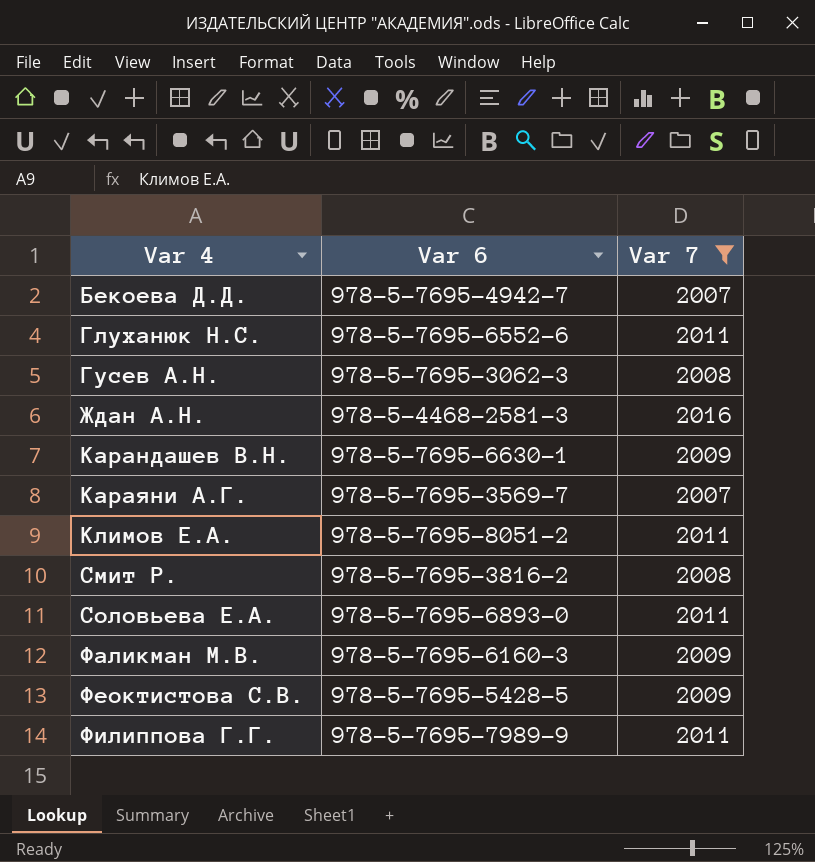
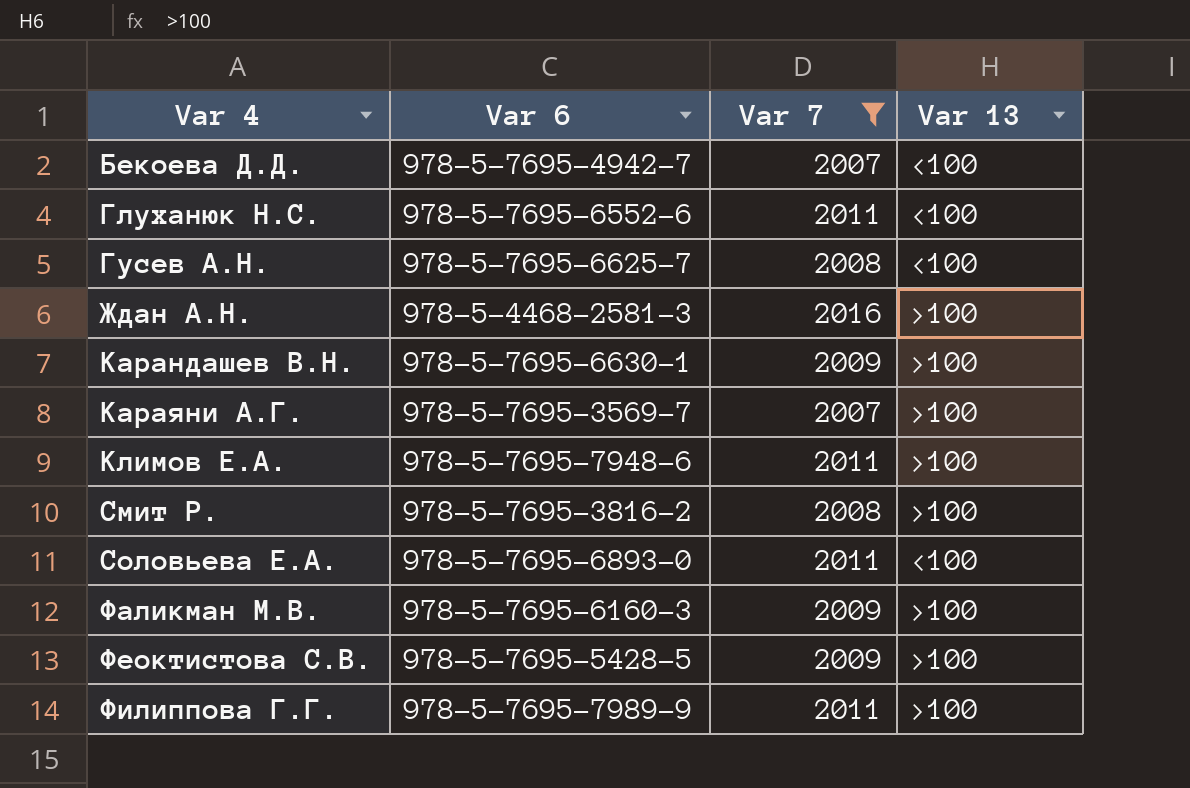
column Var 13 | position: none -> 4
Гусев А.Н. | Var 6: 978-5-7695-3062-3 -> 978-5-7695-6625-7
Климов Е.А. | Var 6: 978-5-7695-8051-2 -> 978-5-7695-7948-6

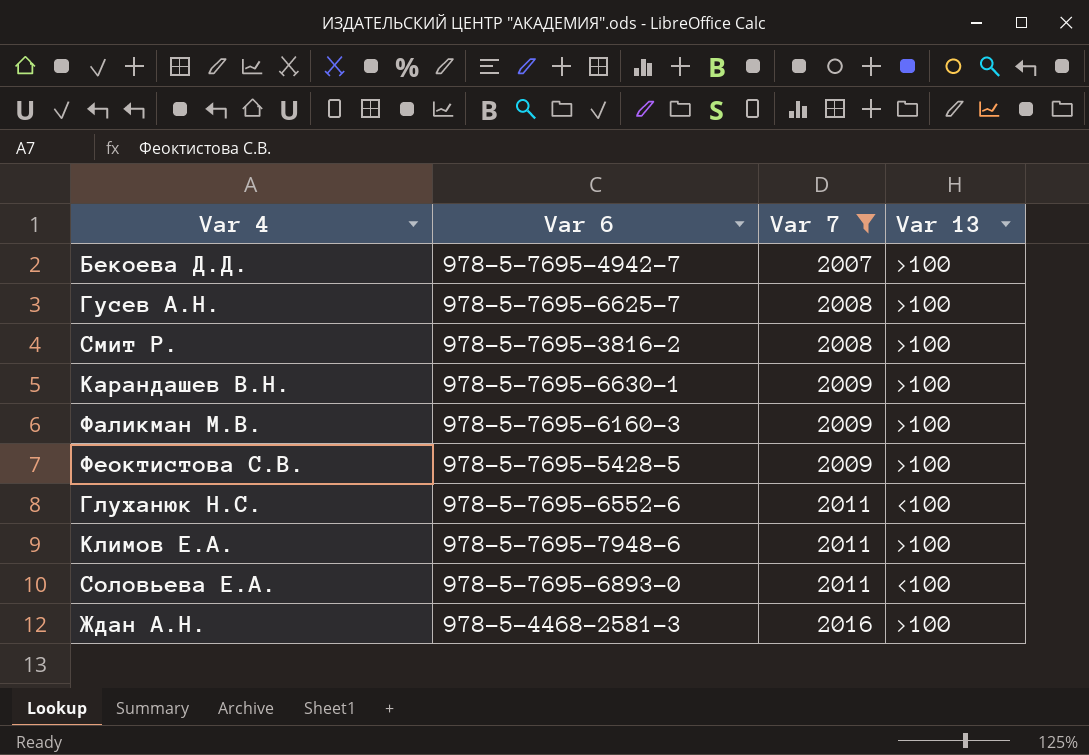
row order: Var 4 ascending -> Var 7 ascending
row Караяни А.Г.: 978-5-7695-3569-7 | 2007 | >100 -> none
row Филиппова Г.Г.: 978-5-7695-7989-9 | 2011 | >100 -> none
Бекоева Д.Д. | Var 13: <100 -> >100
Гусев А.Н. | Var 13: <100 -> >100

